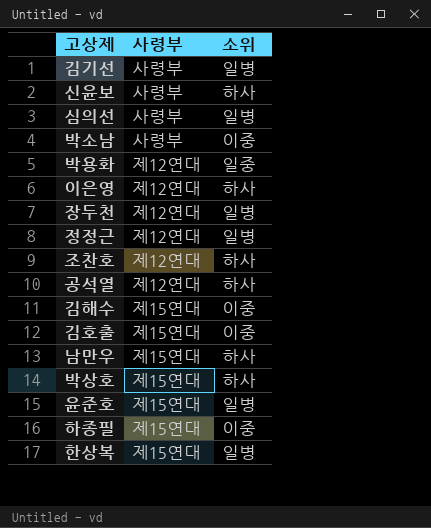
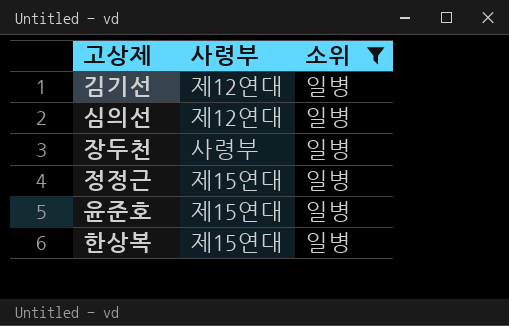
filter: none -> 소위 = 일병
김기선 | 사령부: 사령부 -> 제12연대
심의선 | 사령부: 사령부 -> 제12연대
장두천 | 사령부: 제12연대 -> 사령부
정정근 | 사령부: 제12연대 -> 제15연대

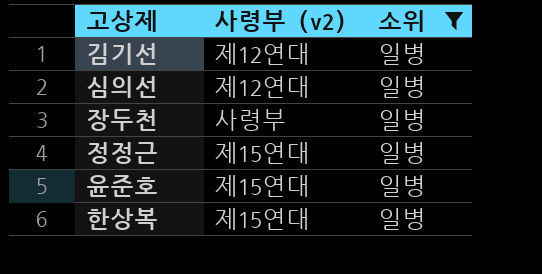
column name: 사령부 -> 사령부 (v2)

